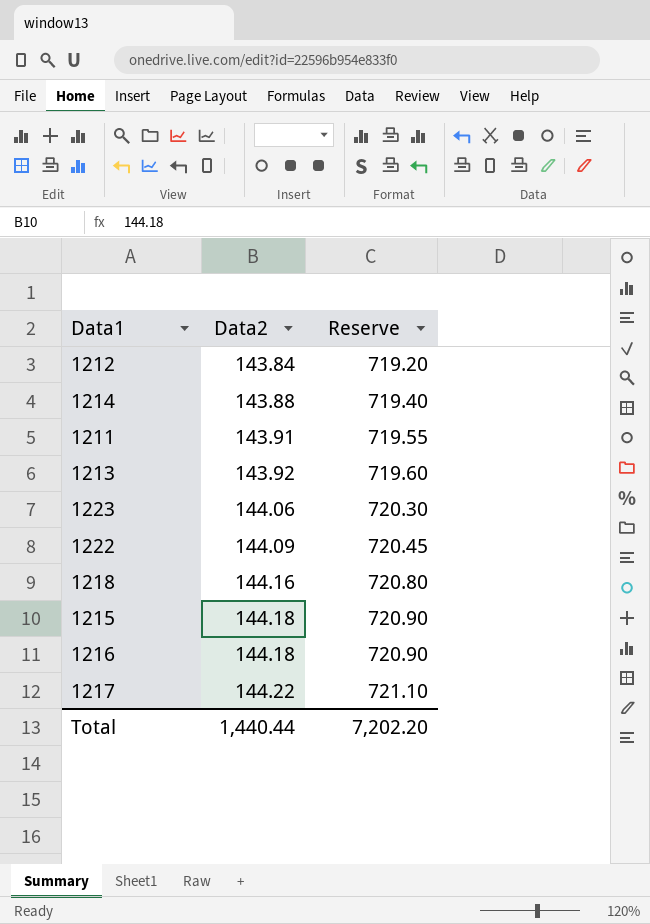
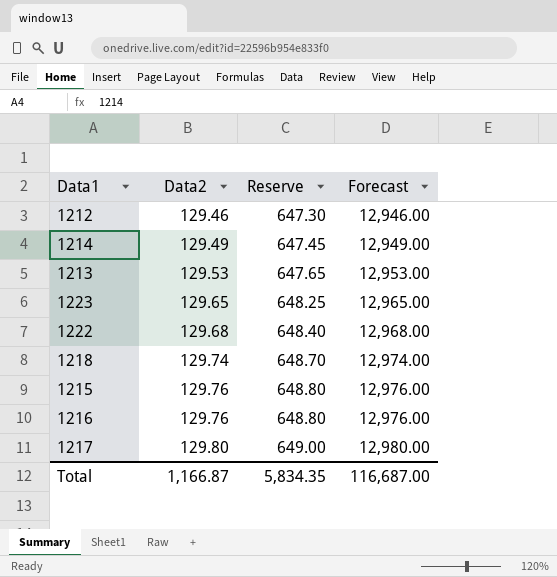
column Forecast | formula: none -> [Data2] * 100
row 1211: 143.91 | 719.55 -> none
1212 | Data2: 143.84 -> 129.46
1212 | Reserve: 719.20 -> 647.30
1214 | Data2: 143.88 -> 129.49
1214 | Reserve: 719.40 -> 647.45
1213 | Data2: 143.92 -> 129.53
1213 | Reserve: 719.60 -> 647.65
1223 | Data2: 144.06 -> 129.65
1223 | Reserve: 720.30 -> 648.25
1222 | Data2: 144.09 -> 129.68
1222 | Reserve: 720.45 -> 648.40
1218 | Data2: 144.16 -> 129.74
1218 | Reserve: 720.80 -> 648.70
1215 | Data2: 144.18 -> 129.76
1215 | Reserve: 720.90 -> 648.80
1216 | Data2: 144.18 -> 129.76
1216 | Reserve: 720.90 -> 648.80
1217 | Data2: 144.22 -> 129.80
1217 | Reserve: 721.10 -> 649.00
Total | Data2: 1,440.44 -> 1,166.87
Total | Reserve: 7,202.20 -> 5,834.35

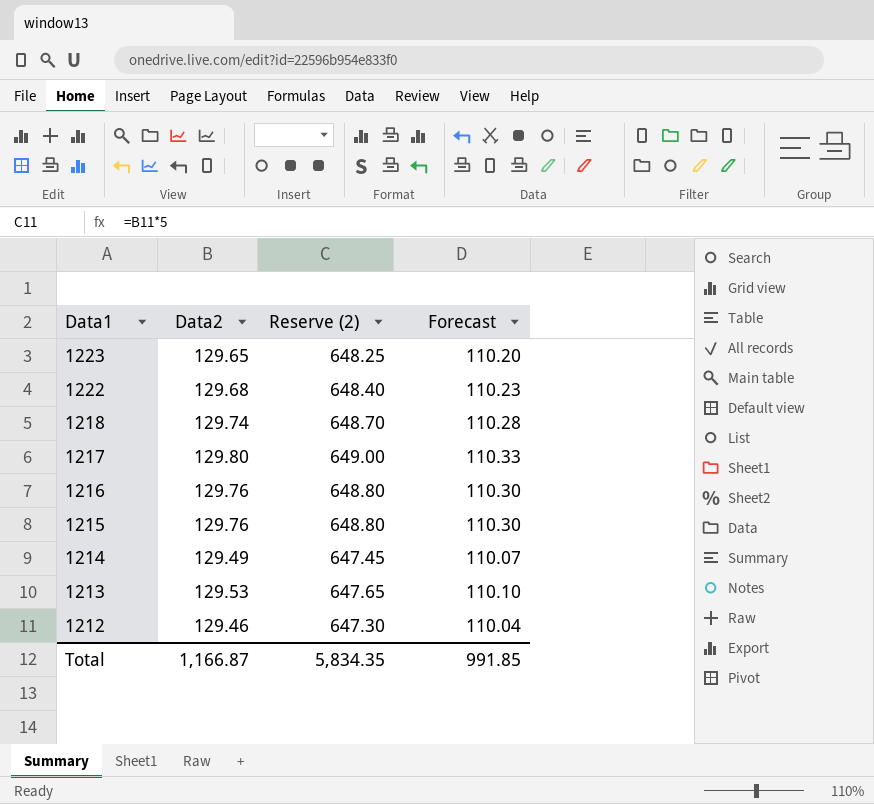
row order: Data2 ascending -> Data1 descending
column name: Reserve -> Reserve (2)
column Forecast | formula: [Data2] * 100 -> [Data2] * 0.85
Total | Forecast: 116,687.00 -> 991.85

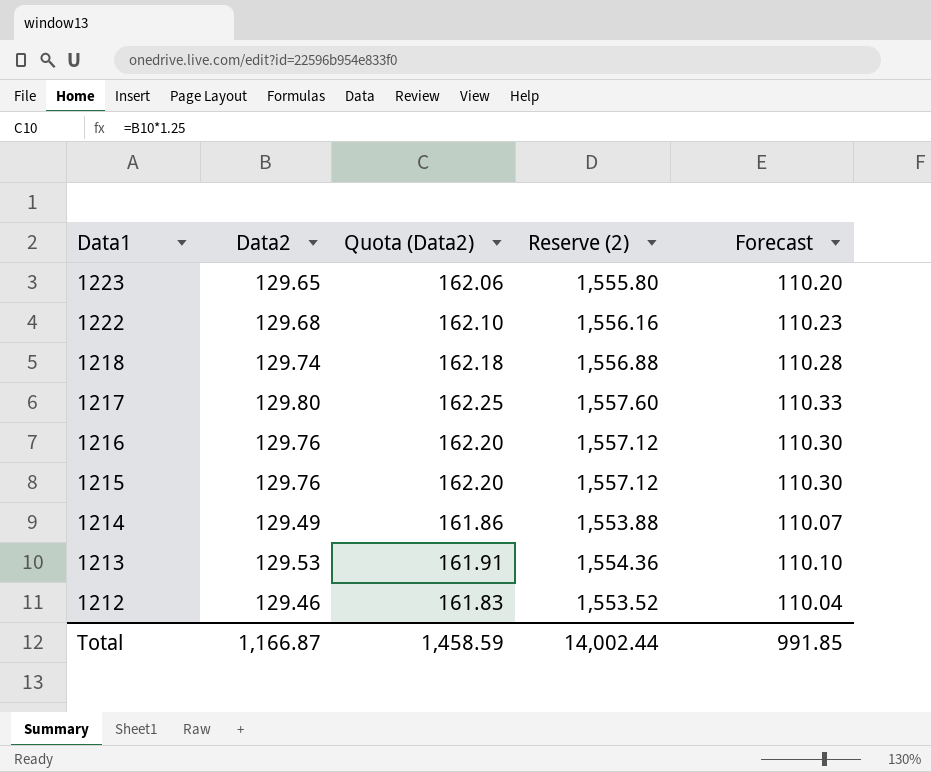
column Quota (Data2) | formula: none -> [Data2] * 1.25
column Reserve (2) | formula: [Data2] * 5 -> [Data2] * 12
Total | Reserve (2): 5,834.35 -> 14,002.44

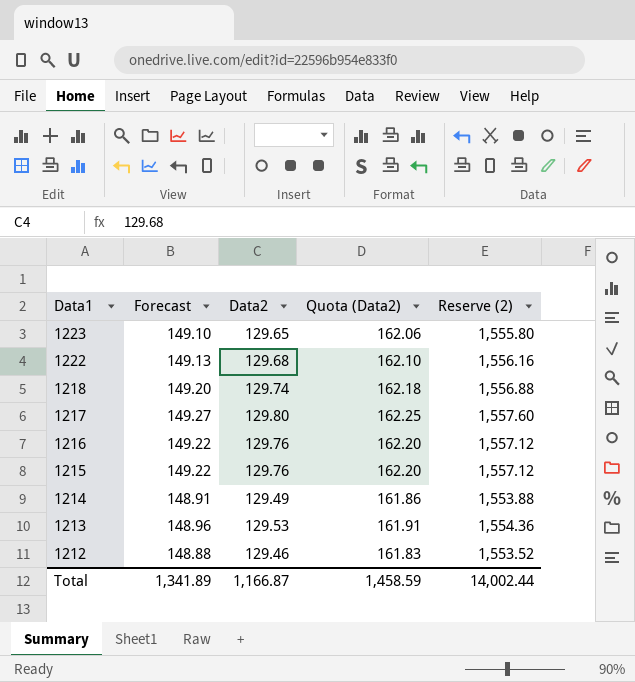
column Forecast | formula: [Data2] * 0.85 -> [Data2] * 1.15
column Forecast | position: 5 -> 2
Total | Forecast: 991.85 -> 1,341.89

